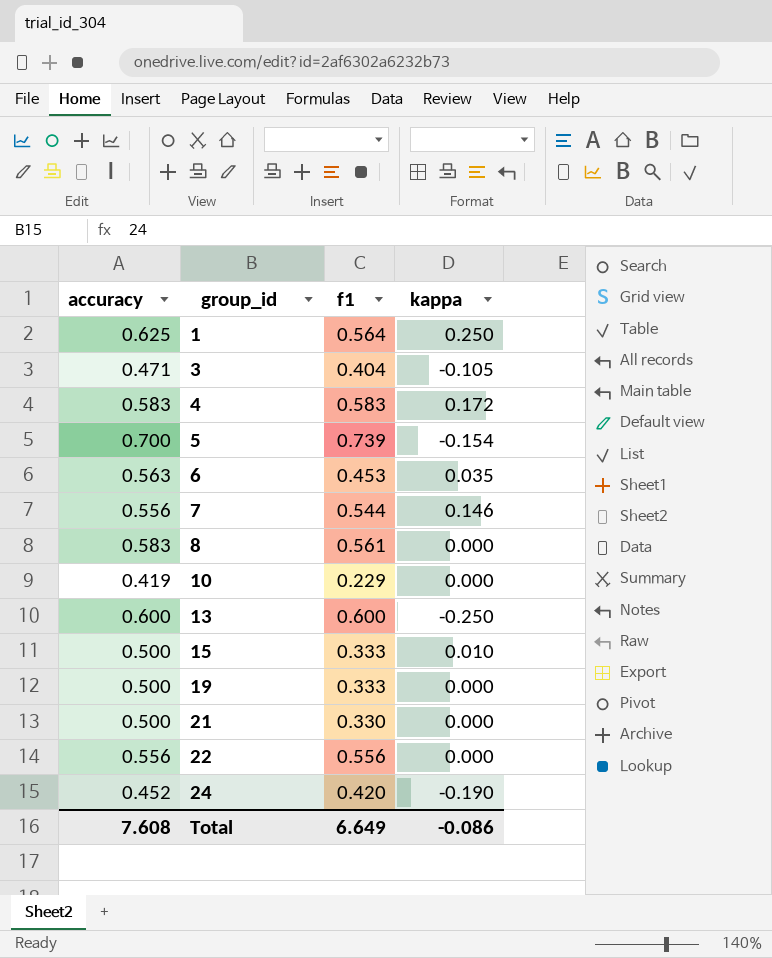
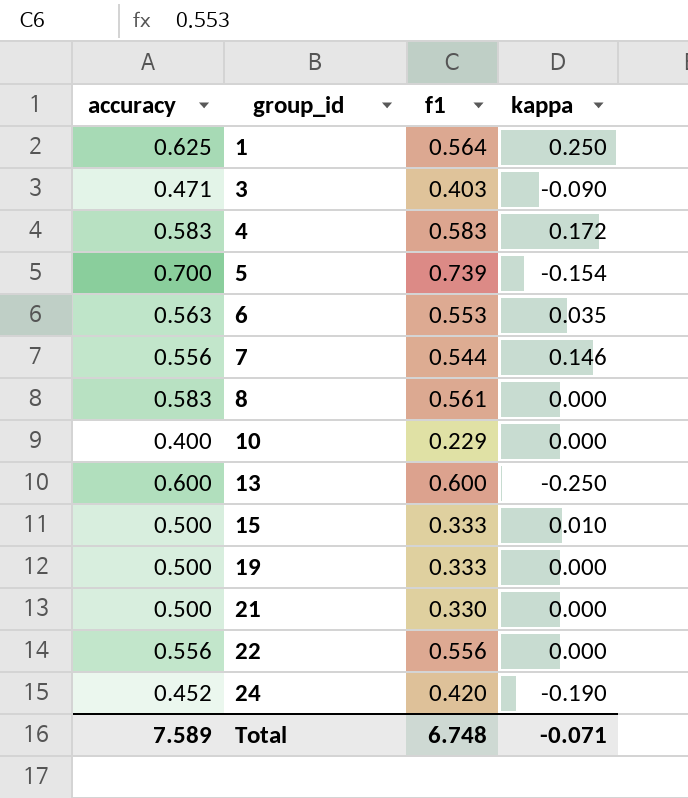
3 | f1: 0.404 -> 0.403
3 | kappa: -0.105 -> -0.090
6 | f1: 0.453 -> 0.553
10 | accuracy: 0.419 -> 0.400
Total | accuracy: 7.608 -> 7.589
Total | f1: 6.649 -> 6.748
Total | kappa: -0.086 -> -0.071

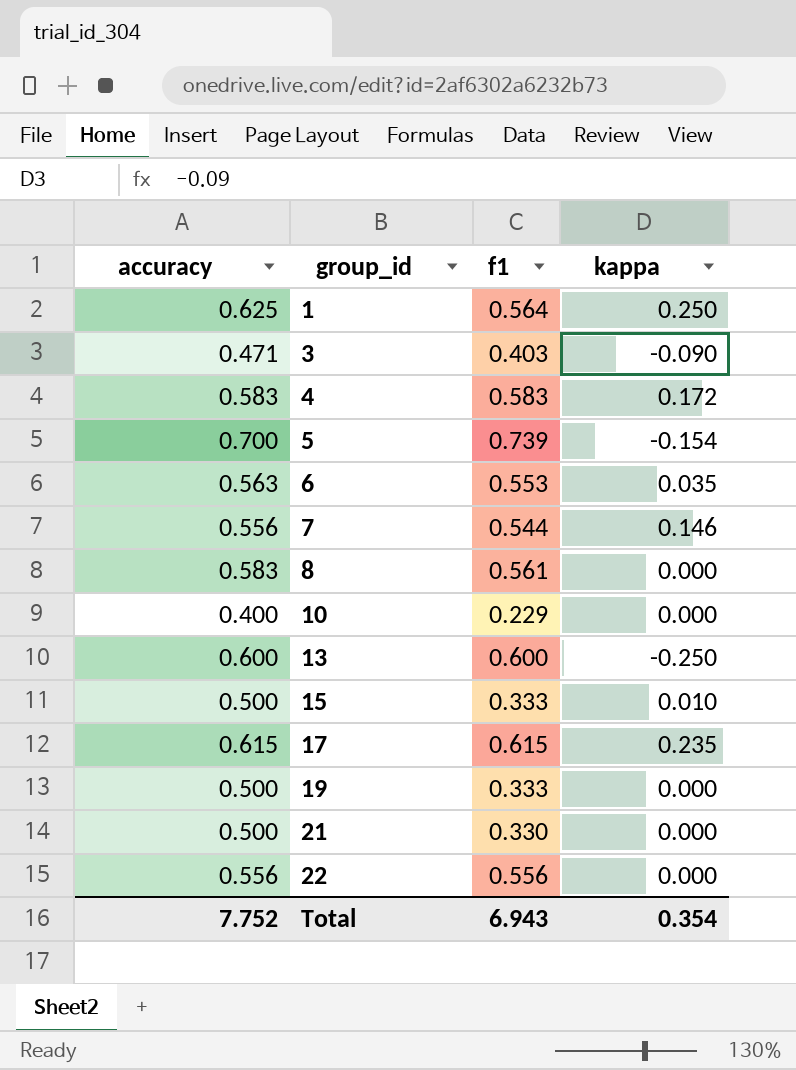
row 24: 0.452 | 0.420 | -0.190 -> none
row 17: none -> 0.615 | 0.615 | 0.235
Total | accuracy: 7.589 -> 7.752
Total | f1: 6.748 -> 6.943
Total | kappa: -0.071 -> 0.354

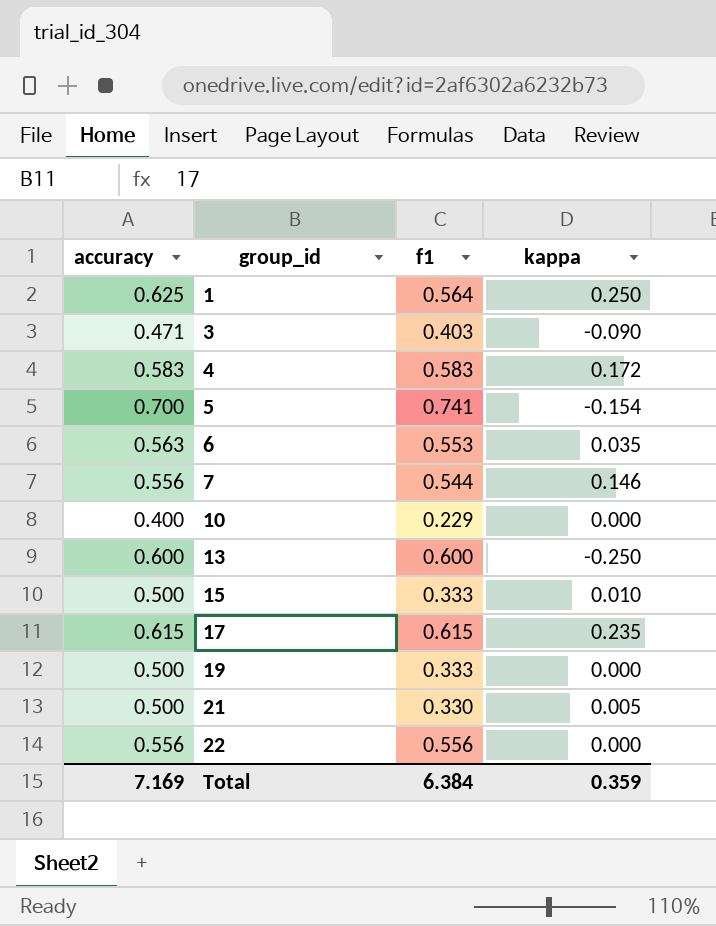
row 8: 0.583 | 0.561 | 0.000 -> none
5 | f1: 0.739 -> 0.741
21 | kappa: 0.000 -> 0.005
Total | accuracy: 7.752 -> 7.169
Total | f1: 6.943 -> 6.384
Total | kappa: 0.354 -> 0.359

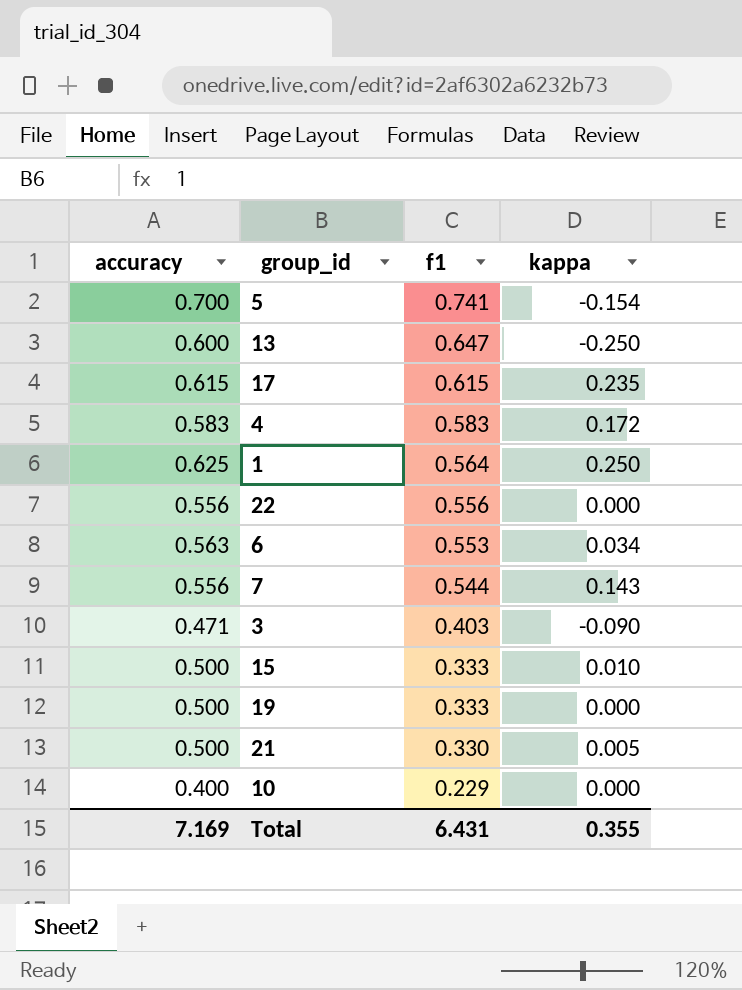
row order: group_id ascending -> f1 descending
13 | f1: 0.600 -> 0.647
6 | kappa: 0.035 -> 0.034
7 | kappa: 0.146 -> 0.143
Total | f1: 6.384 -> 6.431
Total | kappa: 0.359 -> 0.355

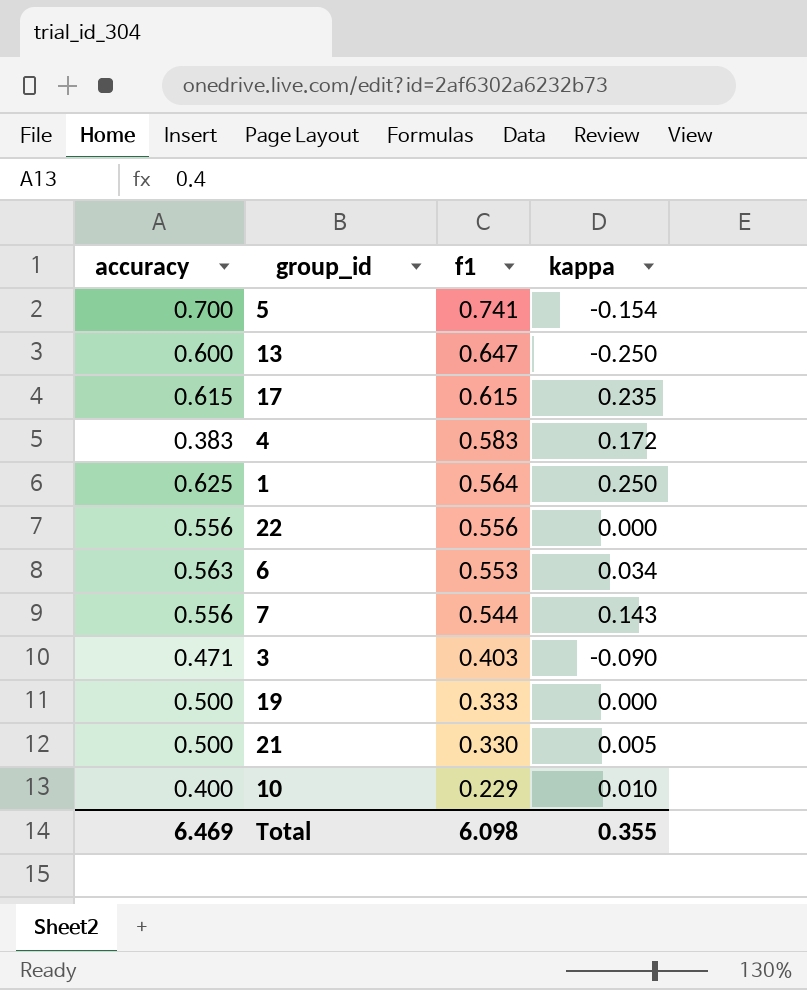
row 15: 0.500 | 0.333 | 0.010 -> none
4 | accuracy: 0.583 -> 0.383
10 | kappa: 0.000 -> 0.010
Total | accuracy: 7.169 -> 6.469
Total | f1: 6.431 -> 6.098

